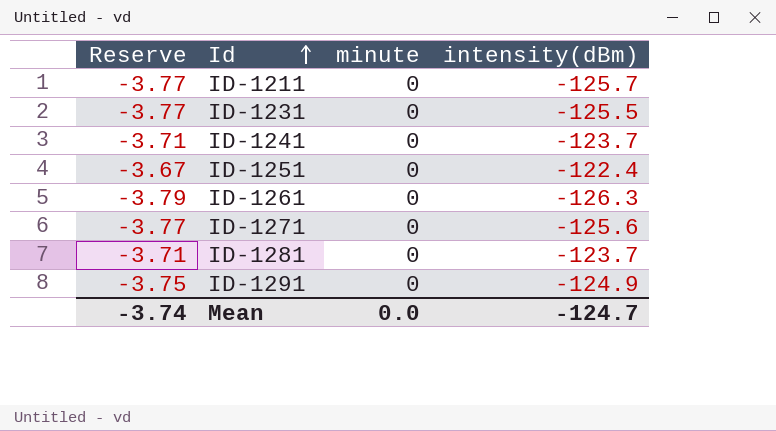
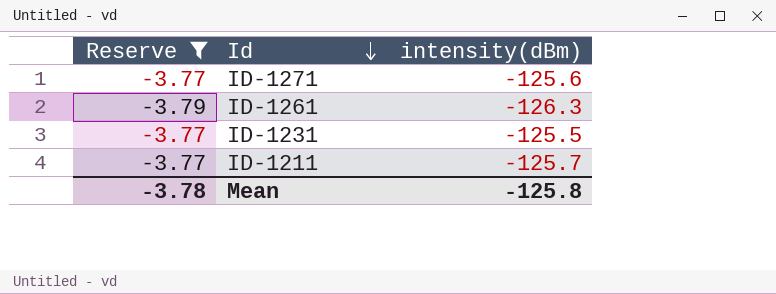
filter: none -> Reserve <= -3.77
row order: Id ascending -> Id descending
column minute | position: 3 -> none
Mean | Reserve: -3.74 -> -3.78
Mean | intensity(dBm): -124.7 -> -125.8

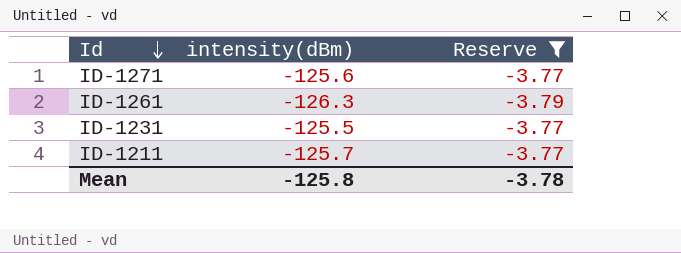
column Reserve | position: 1 -> 3

